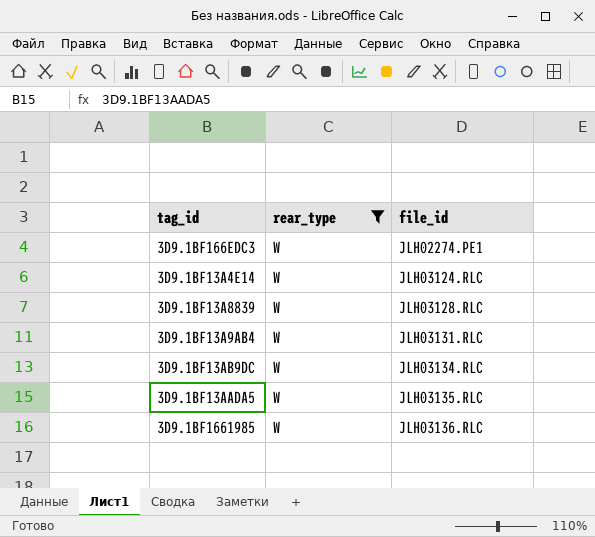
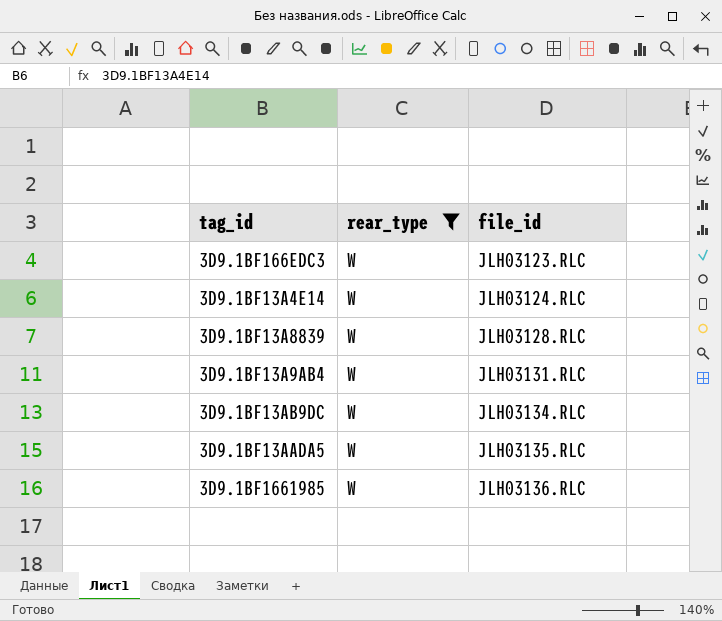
3D9.1BF166EDC3 | file_id: JLH02274.PE1 -> JLH03123.RLC

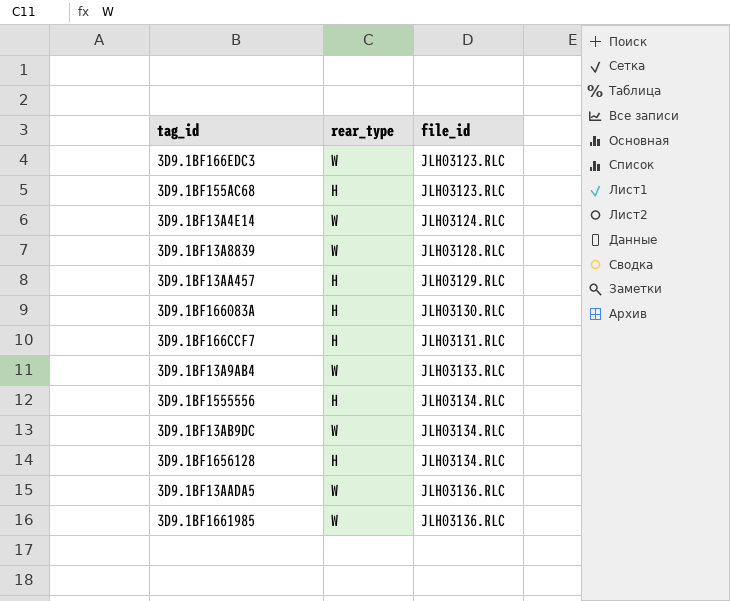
filter: rear_type = W -> none
3D9.1BF13A9AB4 | file_id: JLH03131.RLC -> JLH03133.RLC
3D9.1BF13AADA5 | file_id: JLH03135.RLC -> JLH03136.RLC

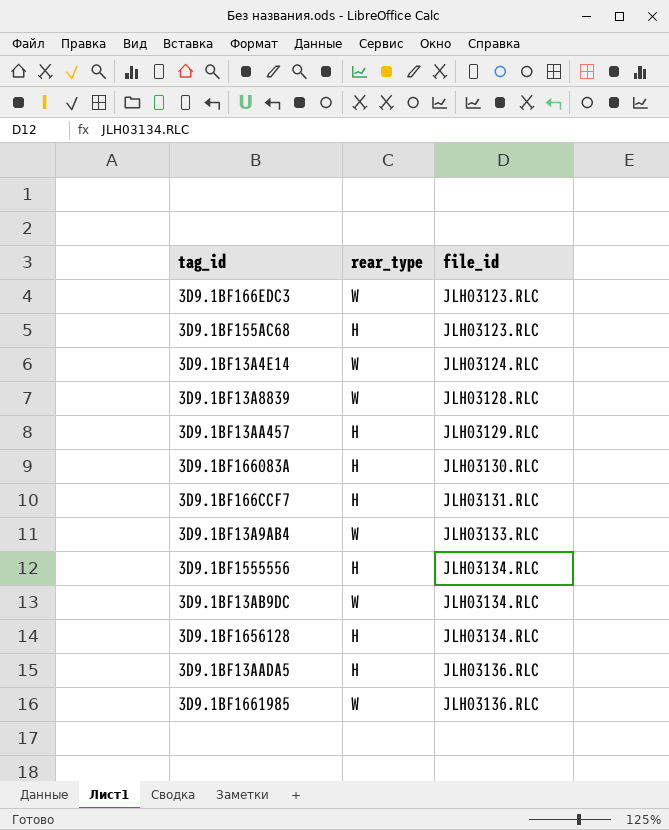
3D9.1BF13AADA5 | rear_type: W -> H

